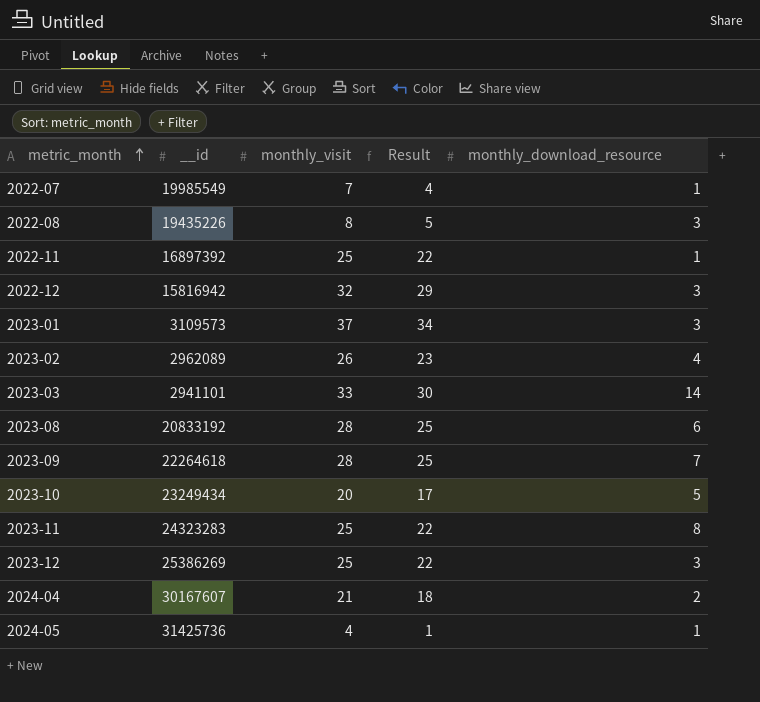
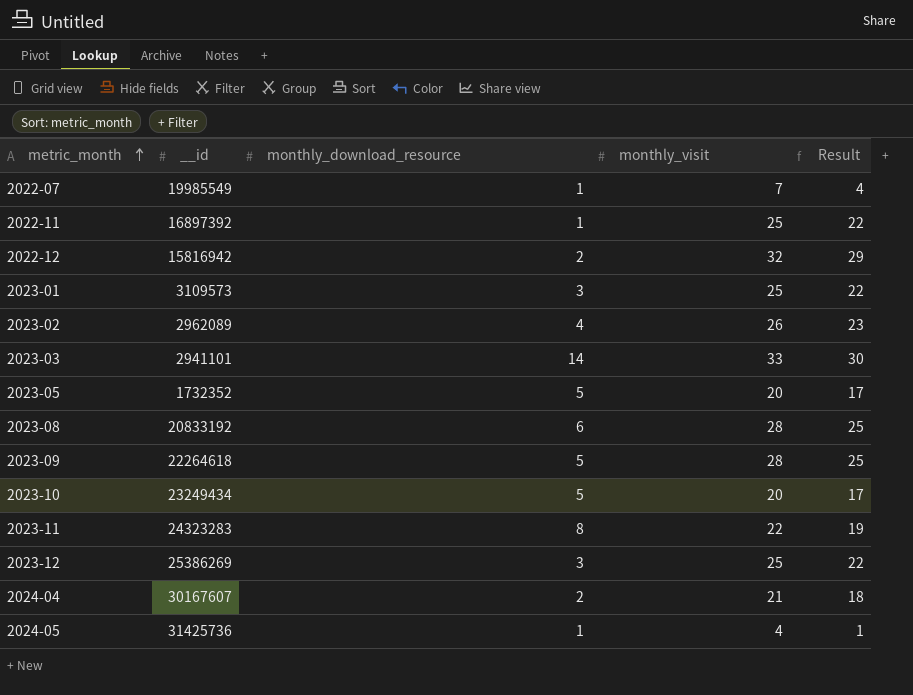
column monthly_download_resource | position: 5 -> 3
row 2022-08: 19435226 | 8 | 5 | 3 -> none
2022-12 | monthly_download_resource: 3 -> 2
2023-01 | monthly_visit: 37 -> 25
2023-01 | Result: 34 -> 22
row 2023-05: none -> 1732352 | 5 | 20 | 17
2023-09 | monthly_download_resource: 7 -> 5
2023-11 | monthly_visit: 25 -> 22
2023-11 | Result: 22 -> 19

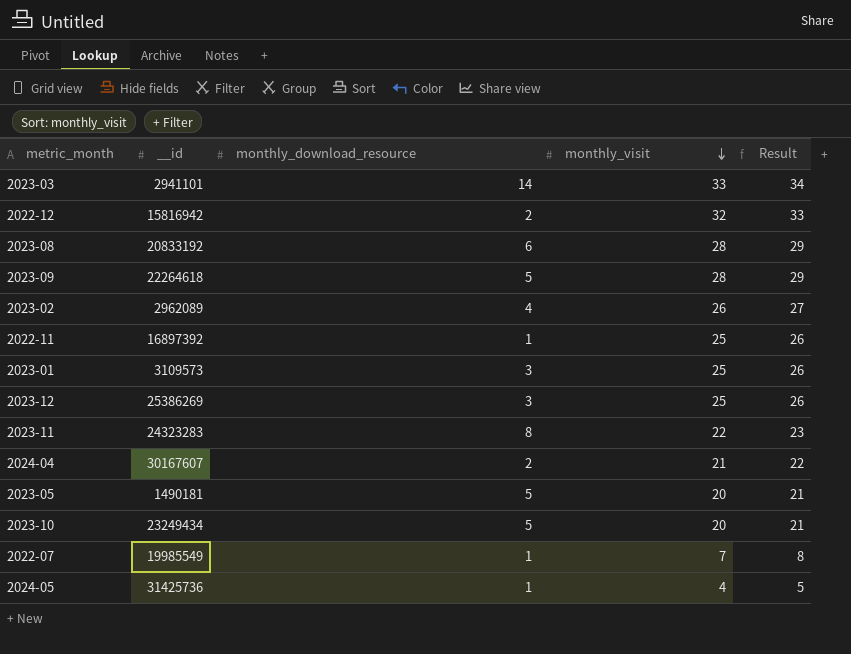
row order: metric_month ascending -> monthly_visit descending
column Result | formula: [monthly_visit] - 3 -> [monthly_visit] + 1
2023-05 | __id: 1732352 -> 1490181

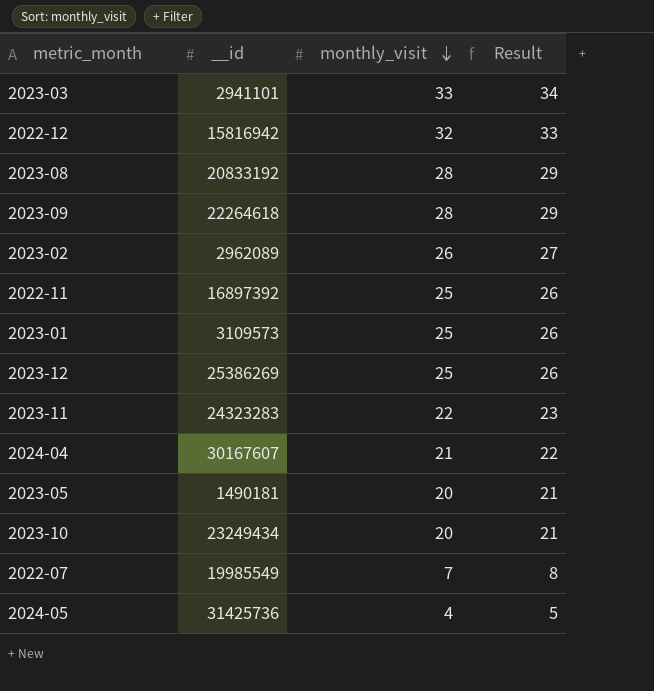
column monthly_download_resource | position: 3 -> none

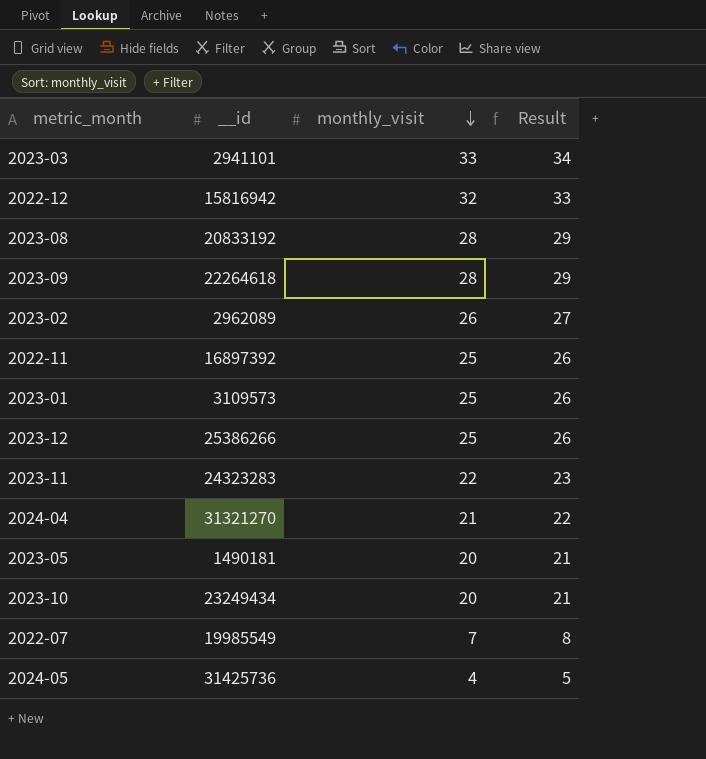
2023-12 | __id: 25386269 -> 25386266
2024-04 | __id: 30167607 -> 31321270

